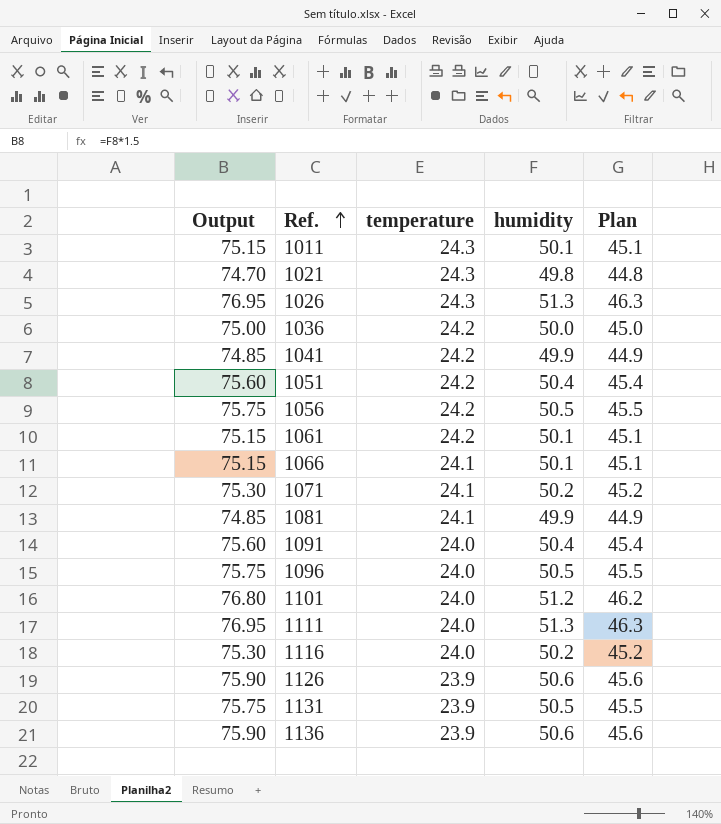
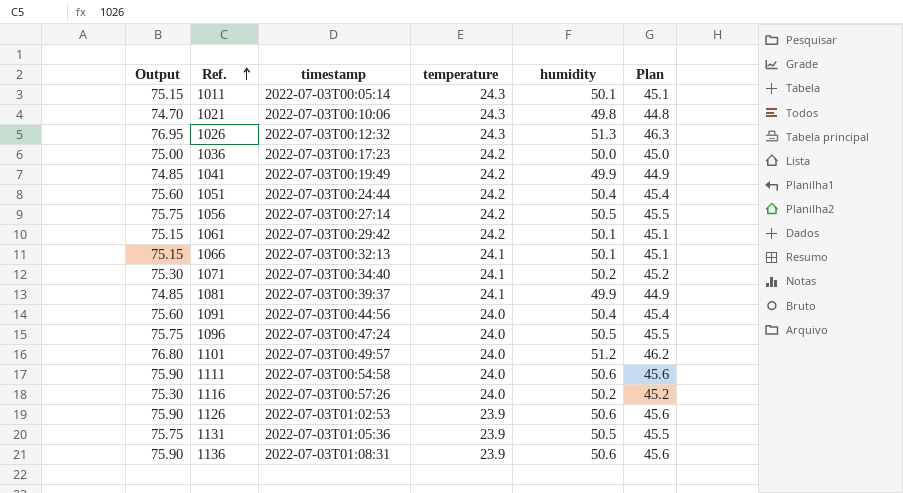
column timestamp | position: none -> 3
1111 | Output: 76.95 -> 75.90
1111 | humidity: 51.3 -> 50.6
1111 | Plan: 46.3 -> 45.6

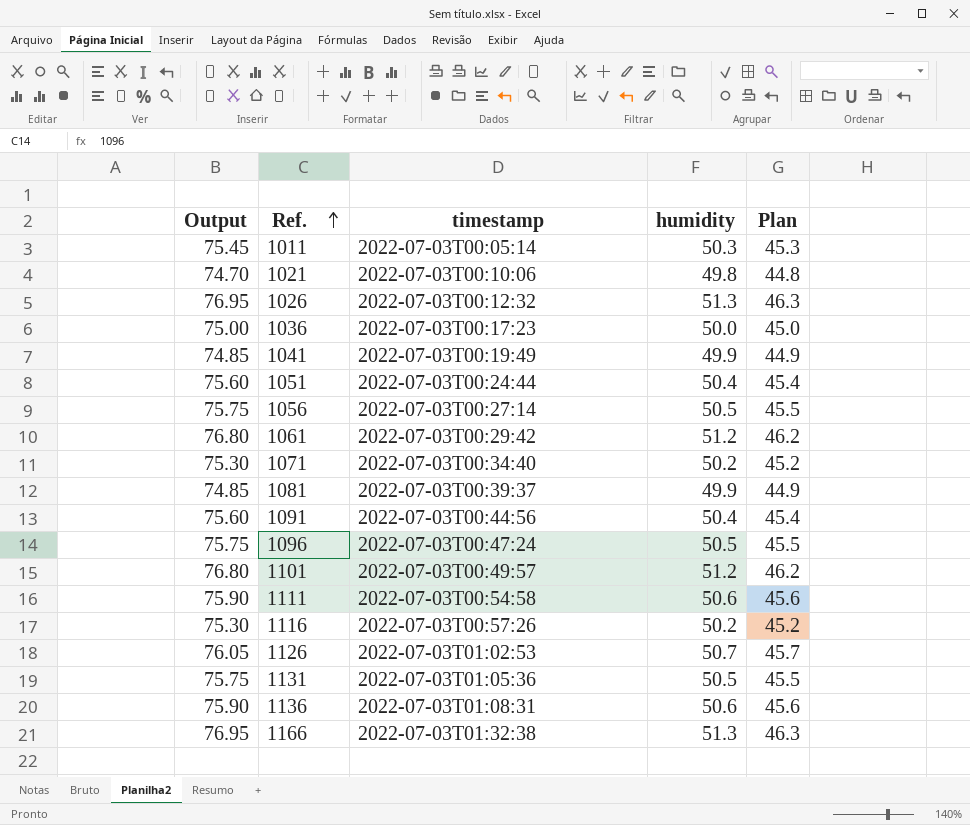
column temperature | position: 4 -> none
row 1066: 75.15 | 2022-07-03T00:32:13 | 24.1 | 50.1 | 45.1 -> none
1011 | Output: 75.15 -> 75.45
1011 | humidity: 50.1 -> 50.3
1011 | Plan: 45.1 -> 45.3
1061 | Output: 75.15 -> 76.80
1061 | humidity: 50.1 -> 51.2
1061 | Plan: 45.1 -> 46.2
1126 | Output: 75.90 -> 76.05
1126 | humidity: 50.6 -> 50.7
1126 | Plan: 45.6 -> 45.7
row 1166: none -> 76.95 | 2022-07-03T01:32:38 | 51.3 | 46.3

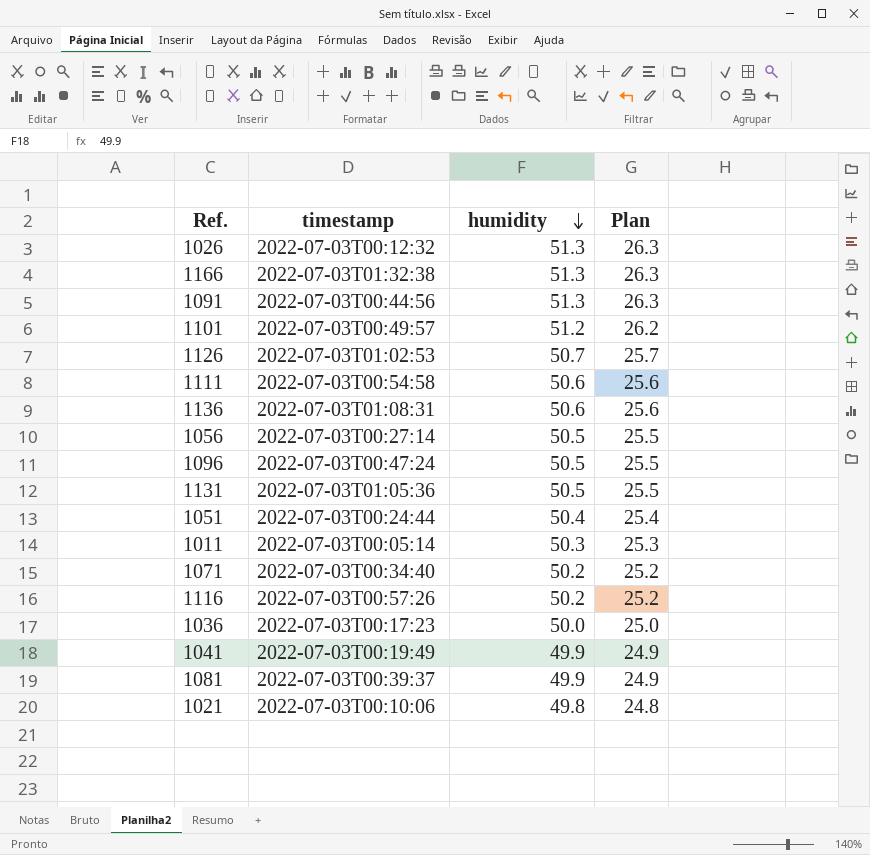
row order: Ref. ascending -> humidity descending
column Output | formula: [humidity] * 1.5 -> none
column Plan | formula: [humidity] - 5 -> [humidity] - 25
row 1061: 76.80 | 2022-07-03T00:29:42 | 51.2 | 46.2 -> none
1091 | humidity: 50.4 -> 51.3

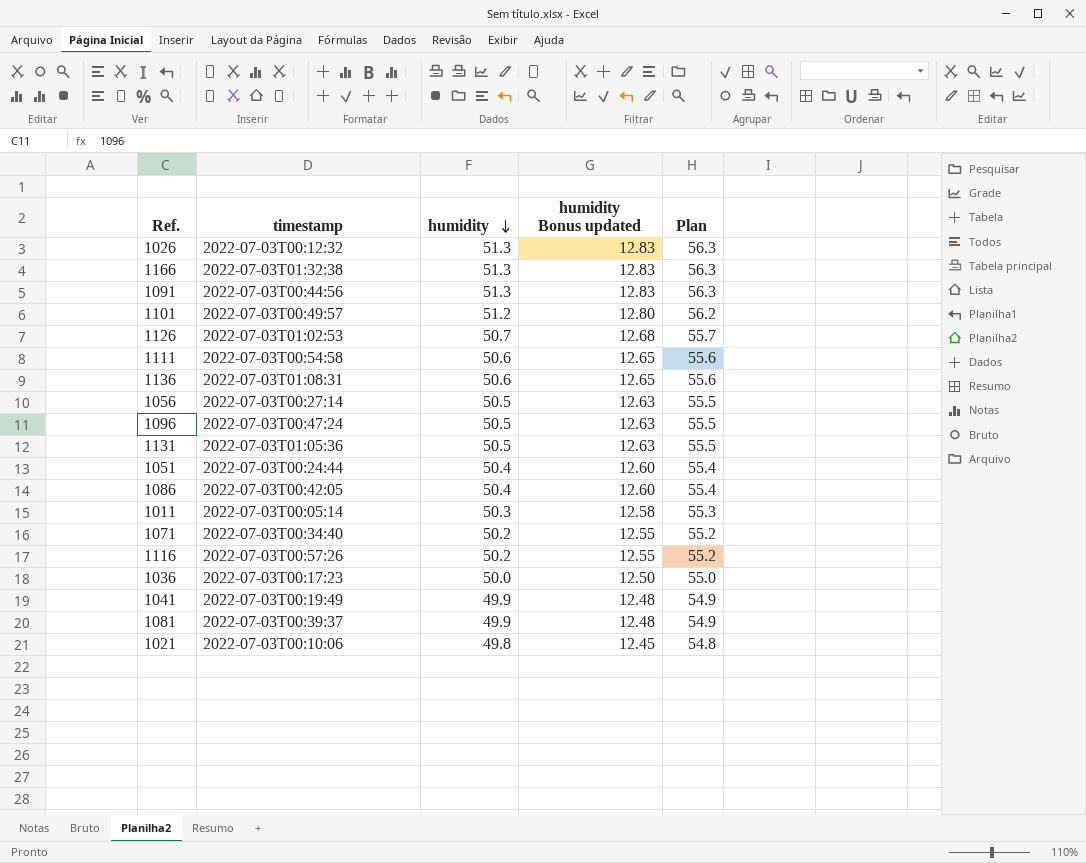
column humidity Bonus updated | formula: none -> [humidity] * 0.25
column Plan | formula: [humidity] - 25 -> [humidity] + 5
row 1086: none -> 2022-07-03T00:42:05 | 50.4 | 12.60 | 55.4

